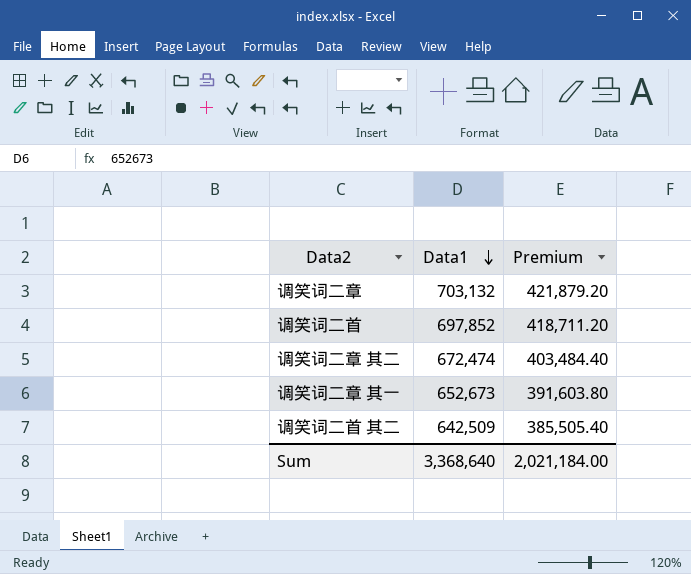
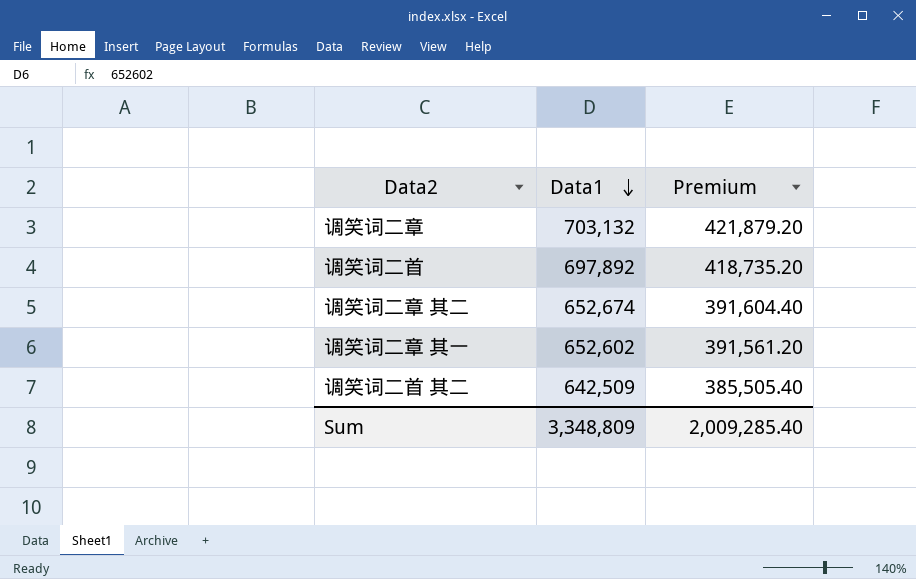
调笑词二首 | Data1: 697,852 -> 697,892
调笑词二首 | Premium: 418,711.20 -> 418,735.20
调笑词二章 其二 | Data1: 672,474 -> 652,674
调笑词二章 其二 | Premium: 403,484.40 -> 391,604.40
调笑词二章 其一 | Data1: 652,673 -> 652,602
调笑词二章 其一 | Premium: 391,603.80 -> 391,561.20
Sum | Data1: 3,368,640 -> 3,348,809
Sum | Premium: 2,021,184.00 -> 2,009,285.40

